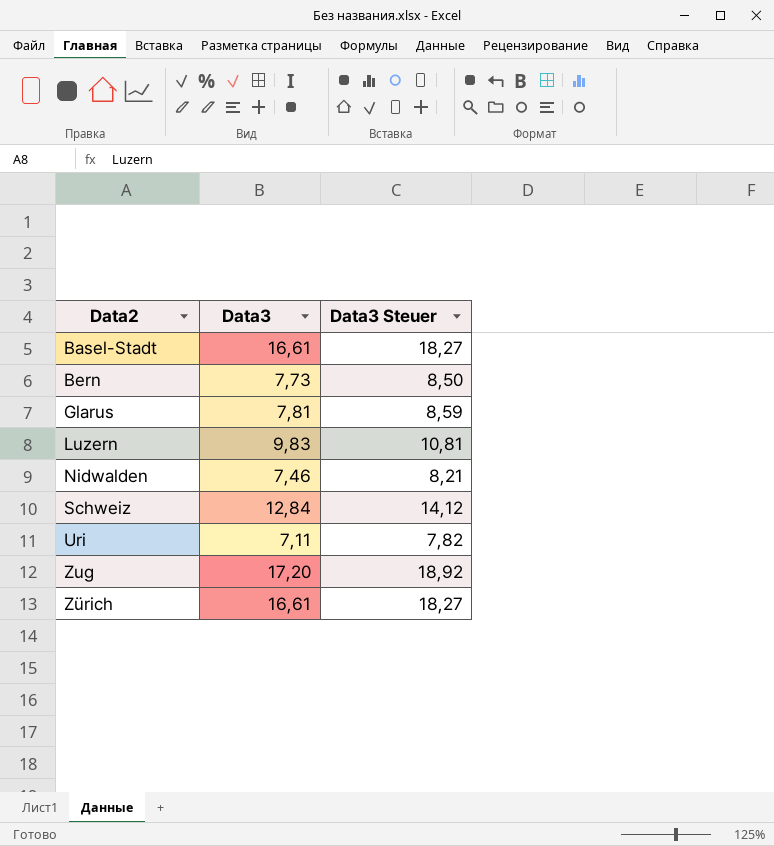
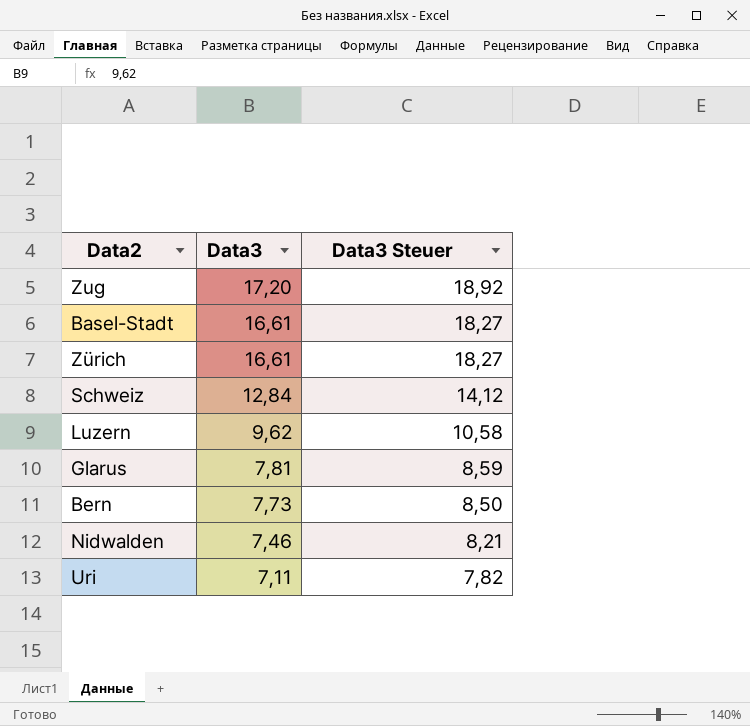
row order: Data2 ascending -> Data3 descending
Luzern | Data3: 9,83 -> 9,62
Luzern | Data3 Steuer: 10,81 -> 10,58

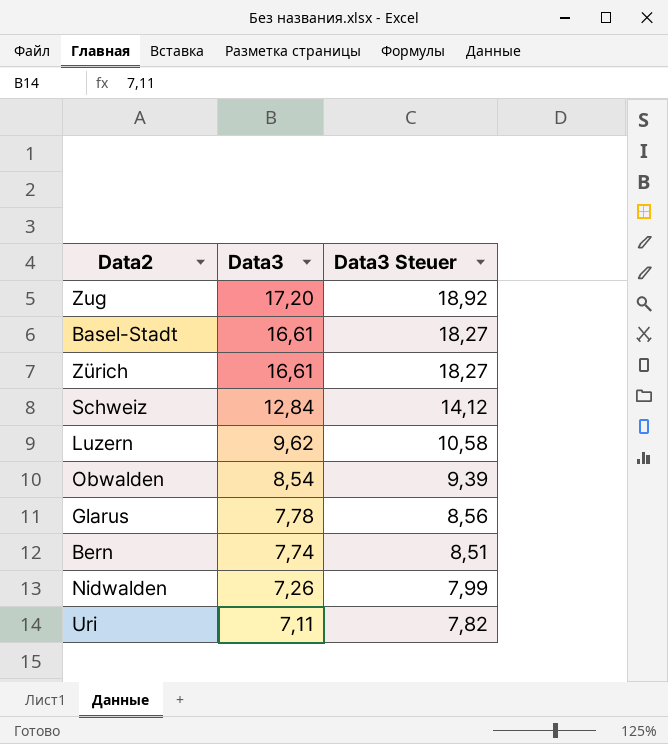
row Obwalden: none -> 8,54 | 9,39
Glarus | Data3: 7,81 -> 7,78
Glarus | Data3 Steuer: 8,59 -> 8,56
Bern | Data3: 7,73 -> 7,74
Bern | Data3 Steuer: 8,50 -> 8,51
Nidwalden | Data3: 7,46 -> 7,26
Nidwalden | Data3 Steuer: 8,21 -> 7,99

